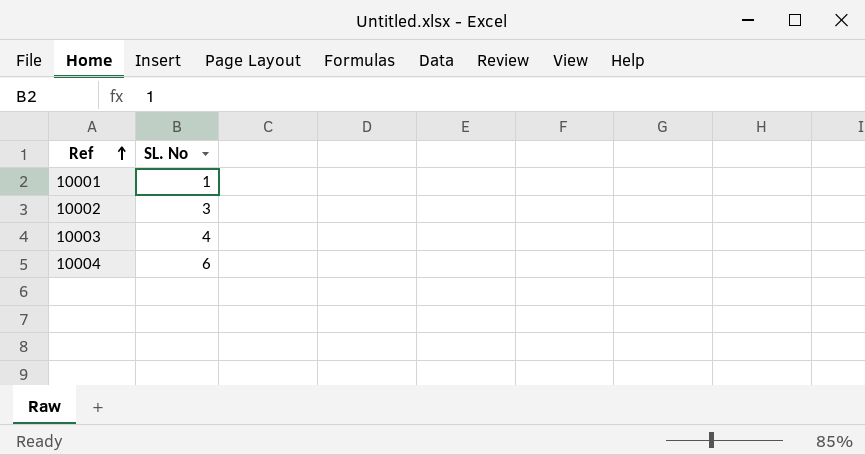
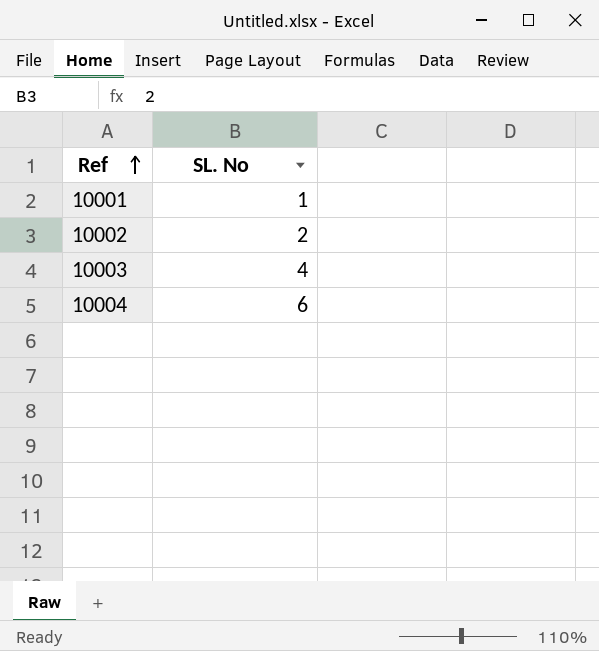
10002 | SL. No: 3 -> 2

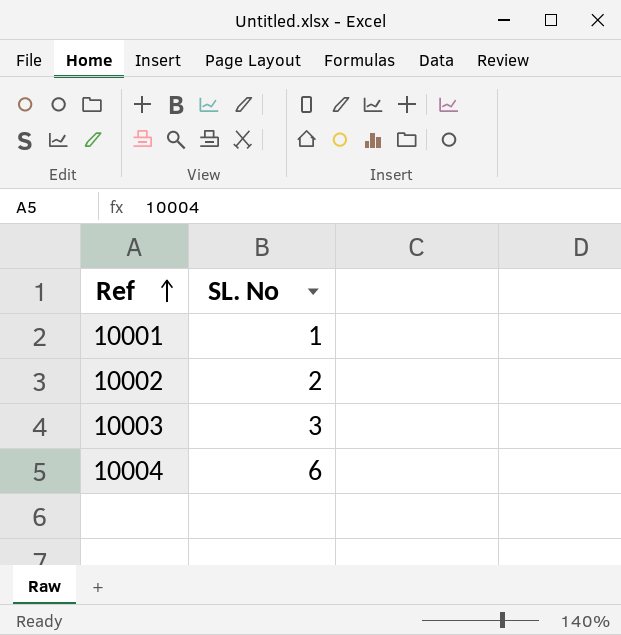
10003 | SL. No: 4 -> 3

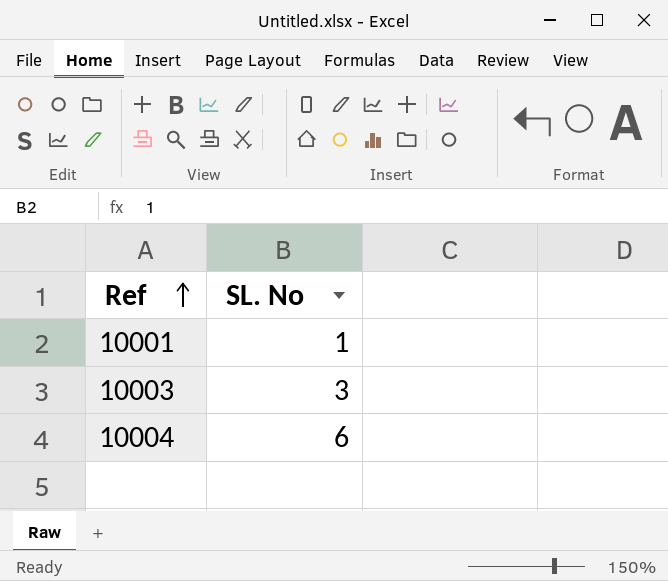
row 10002: 2 -> none

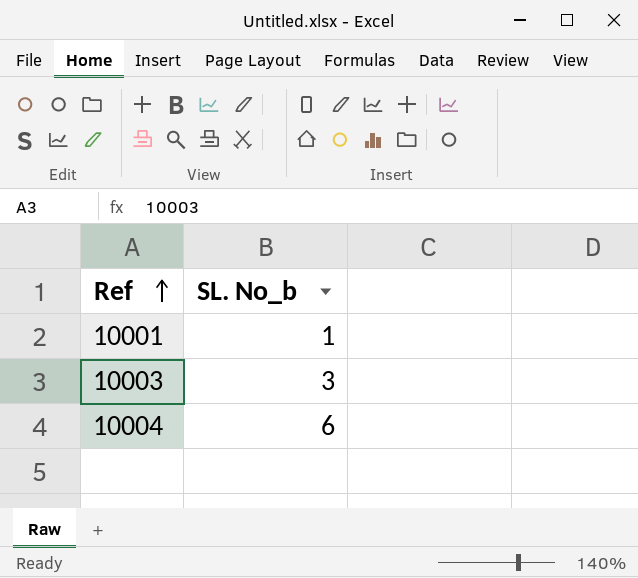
column name: SL. No -> SL. No_b

